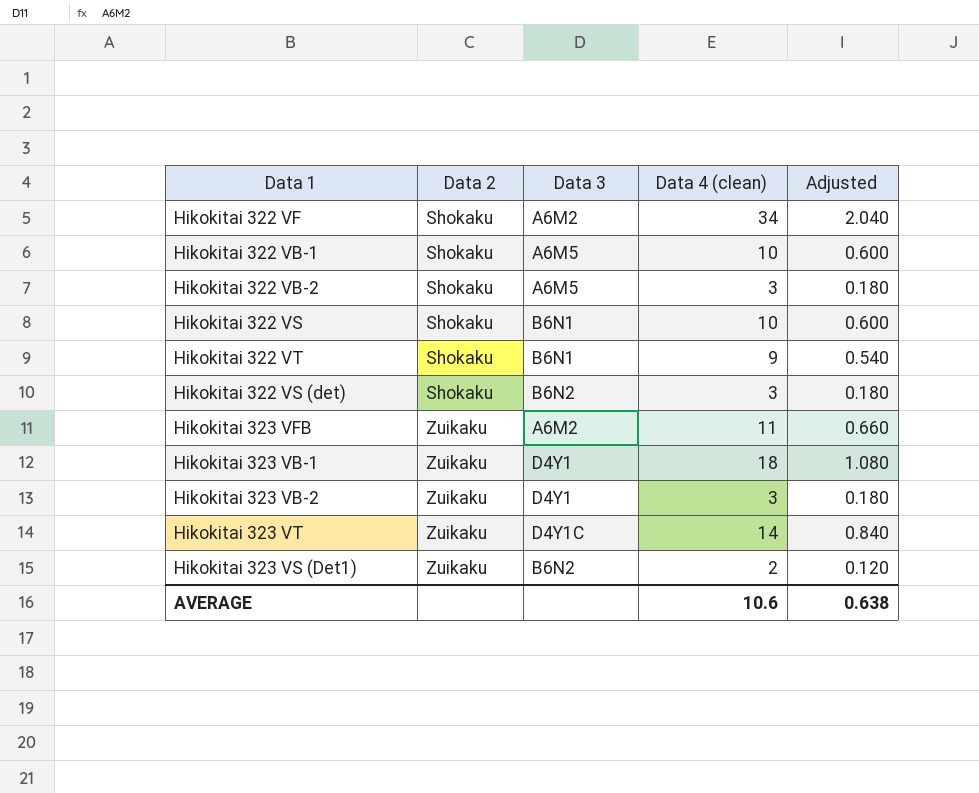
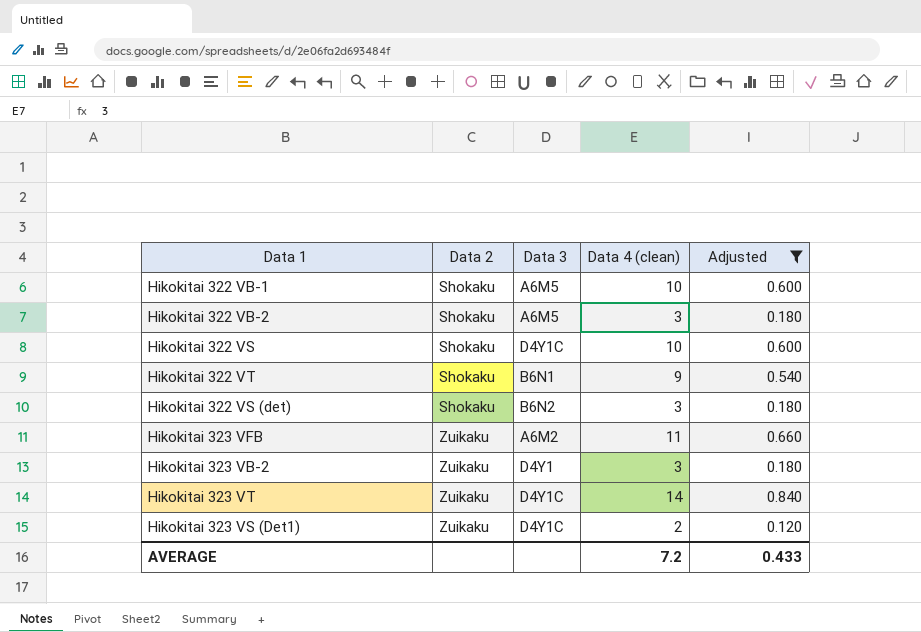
filter: none -> Adjusted <= 0.840
Hikokitai 322 VS | Data 3: B6N1 -> D4Y1C
Hikokitai 323 VS (Det1) | Data 3: B6N2 -> D4Y1C
AVERAGE | Data 4 (clean): 10.6 -> 7.2
AVERAGE | Adjusted: 0.638 -> 0.433

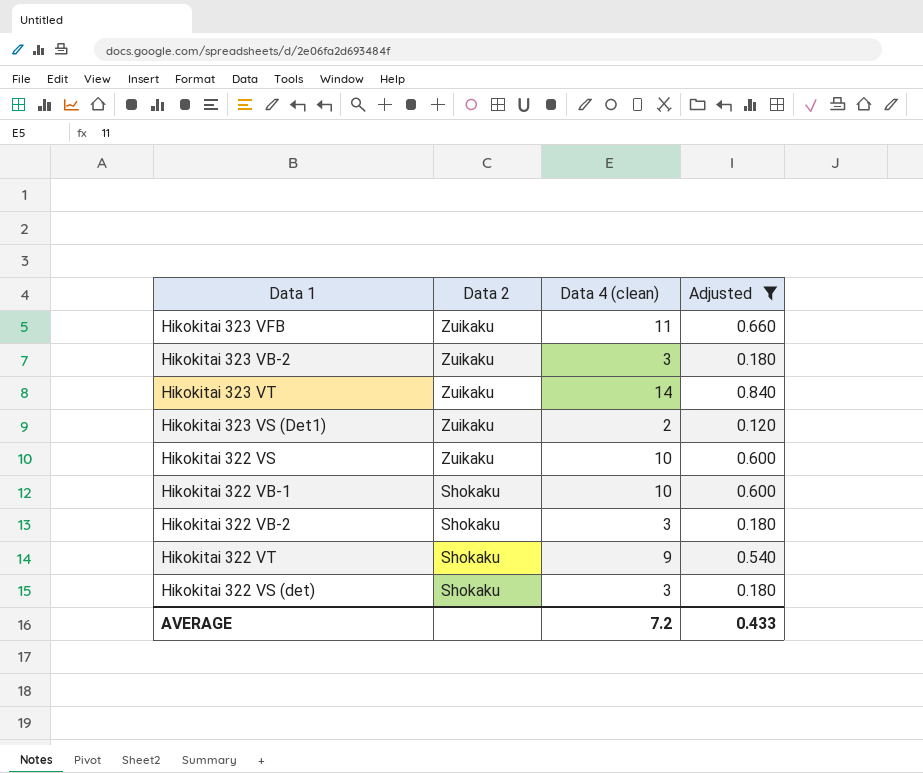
row order: Data 2 ascending -> Data 2 descending
column Data 3 | position: 3 -> none
Hikokitai 322 VS | Data 2: Shokaku -> Zuikaku

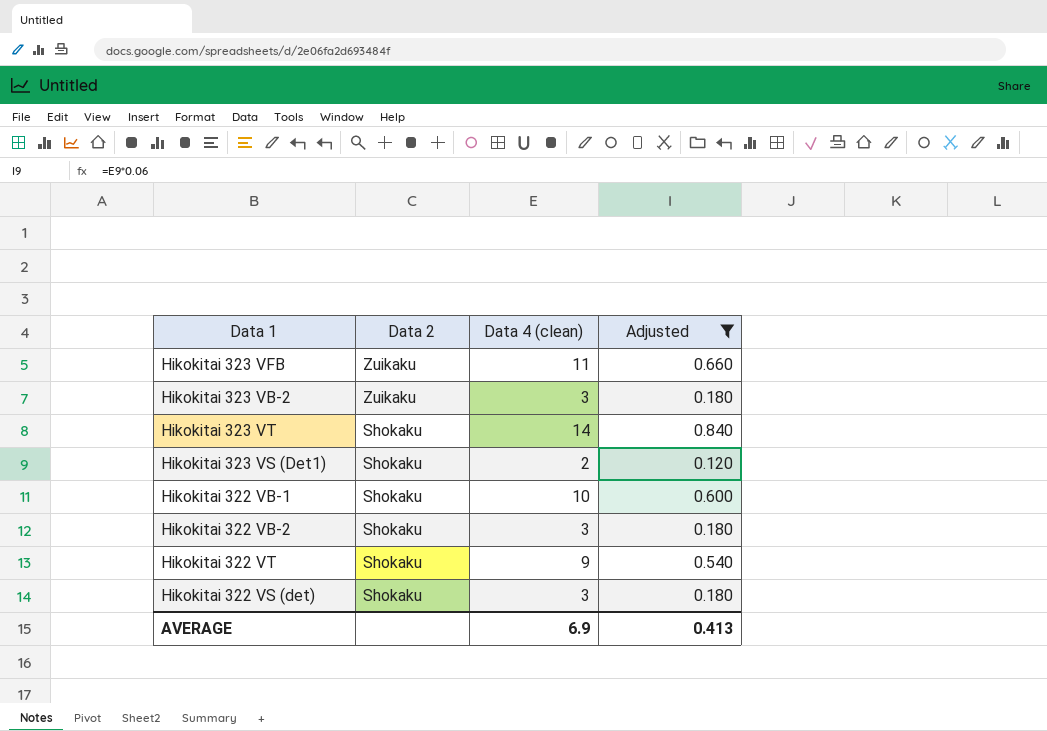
row Hikokitai 322 VS: Zuikaku | 10 | 0.600 -> none
Hikokitai 323 VT | Data 2: Zuikaku -> Shokaku
Hikokitai 323 VS (Det1) | Data 2: Zuikaku -> Shokaku
AVERAGE | Data 4 (clean): 7.2 -> 6.9
AVERAGE | Adjusted: 0.433 -> 0.413

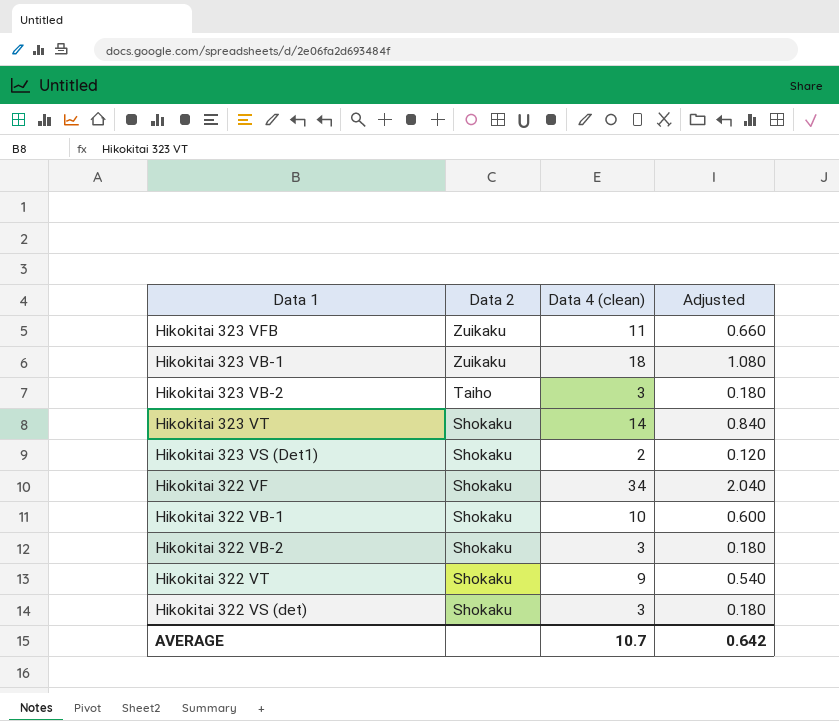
filter: Adjusted <= 0.840 -> none
Hikokitai 323 VB-2 | Data 2: Zuikaku -> Taiho
AVERAGE | Data 4 (clean): 6.9 -> 10.7
AVERAGE | Adjusted: 0.413 -> 0.642

